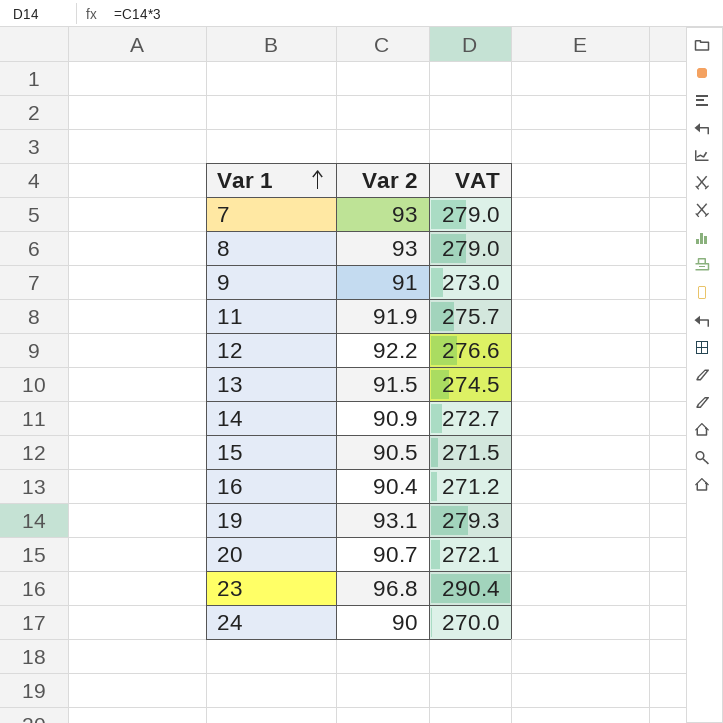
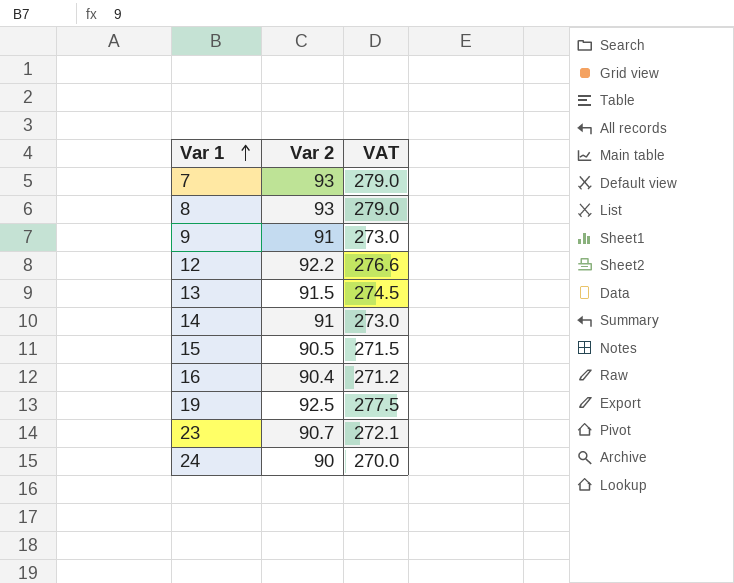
row 11: 91.9 | 275.7 -> none
row 20: 90.7 | 272.1 -> none
14 | Var 2: 90.9 -> 91
14 | VAT: 272.7 -> 273.0
19 | Var 2: 93.1 -> 92.5
19 | VAT: 279.3 -> 277.5
23 | Var 2: 96.8 -> 90.7
23 | VAT: 290.4 -> 272.1

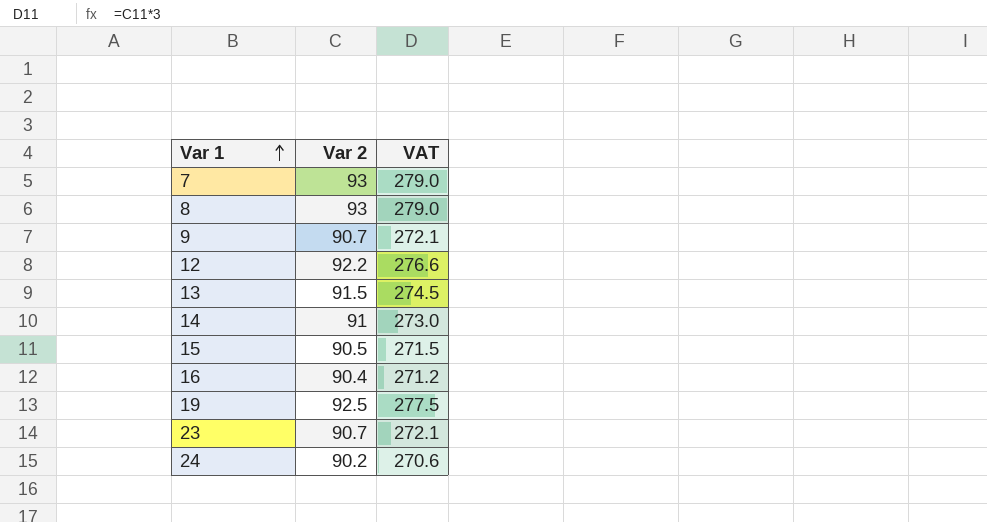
9 | Var 2: 91 -> 90.7
9 | VAT: 273.0 -> 272.1
24 | Var 2: 90 -> 90.2
24 | VAT: 270.0 -> 270.6

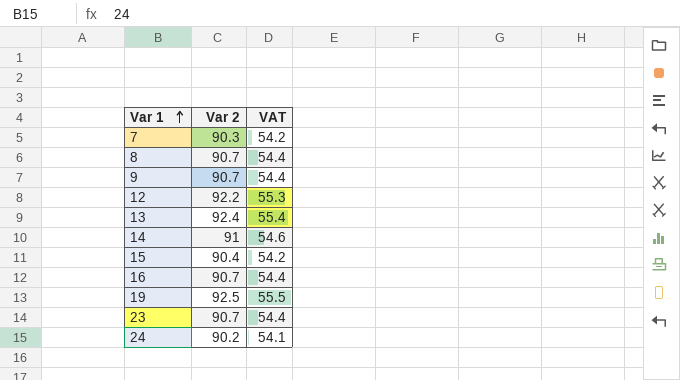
column VAT | formula: [Var 2] * 3 -> [Var 2] * 0.6
7 | Var 2: 93 -> 90.3
8 | Var 2: 93 -> 90.7
13 | Var 2: 91.5 -> 92.4
15 | Var 2: 90.5 -> 90.4
16 | Var 2: 90.4 -> 90.7

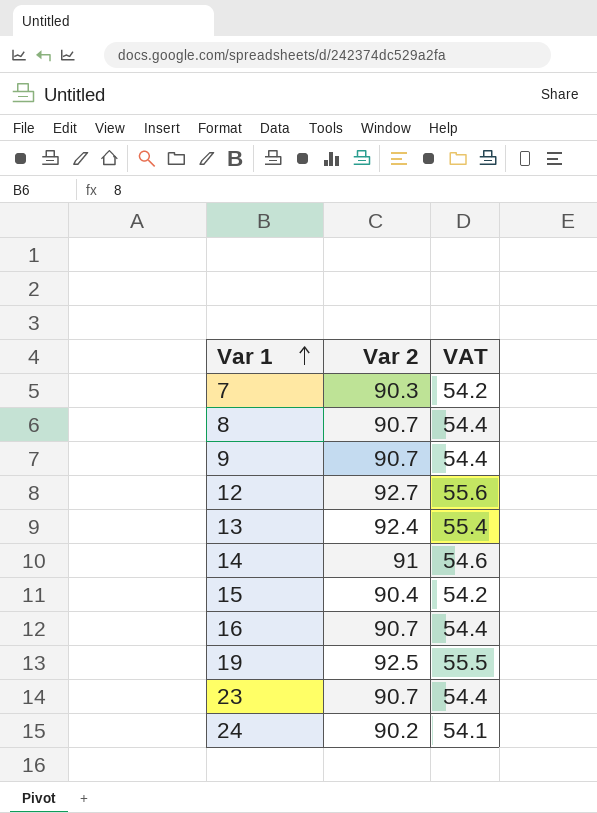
12 | Var 2: 92.2 -> 92.7
12 | VAT: 55.3 -> 55.6

